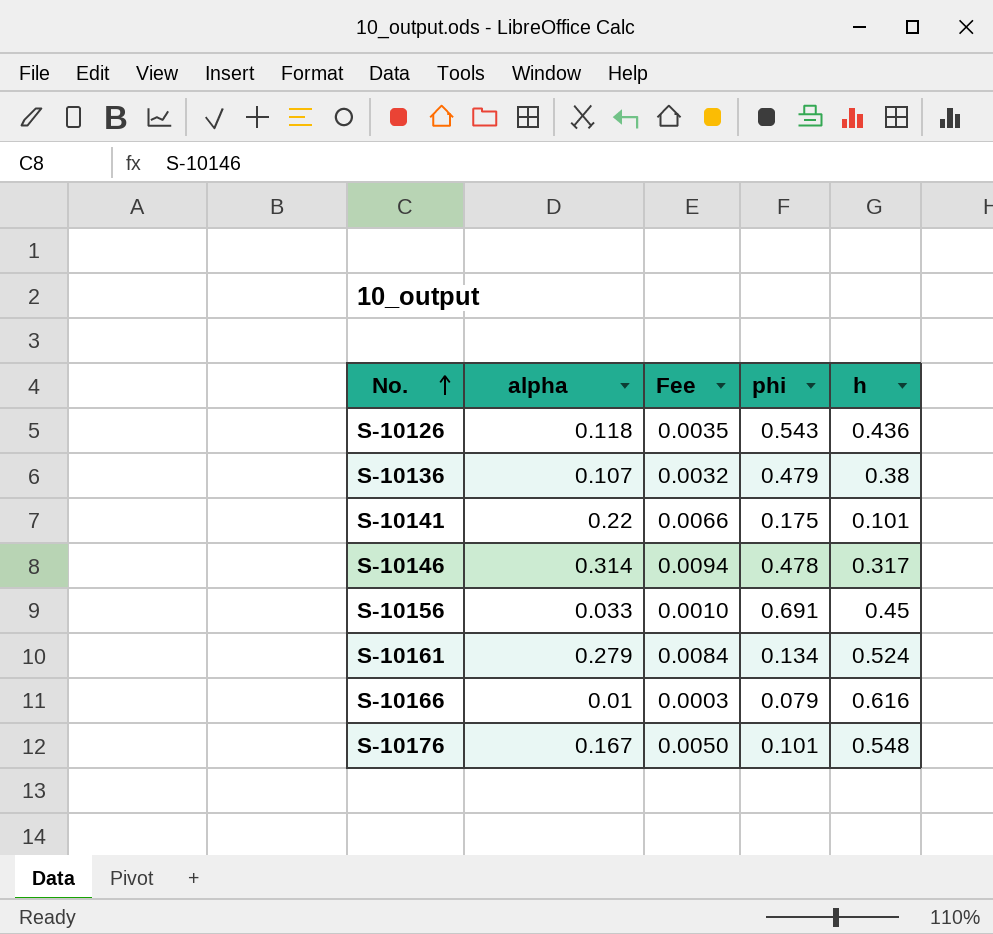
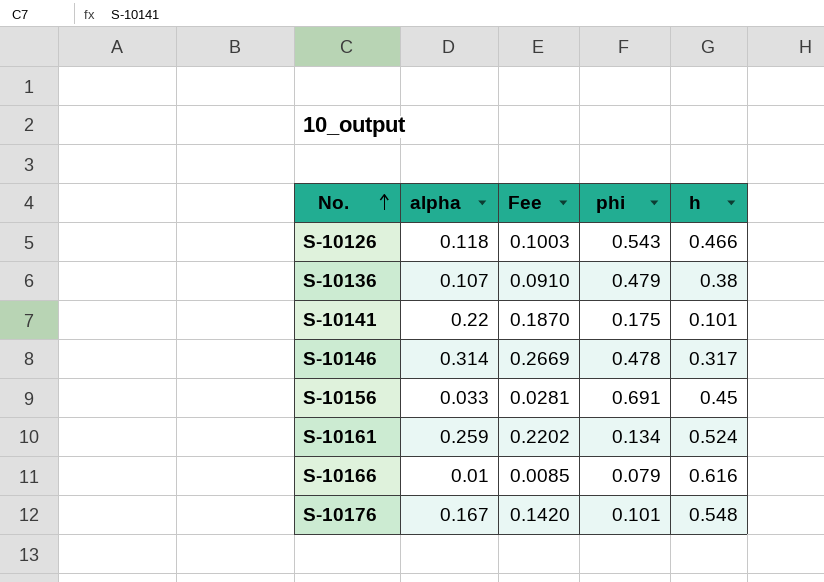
column Fee | formula: [alpha] * 0.03 -> [alpha] * 0.85
S-10126 | h: 0.436 -> 0.466
S-10161 | alpha: 0.279 -> 0.259

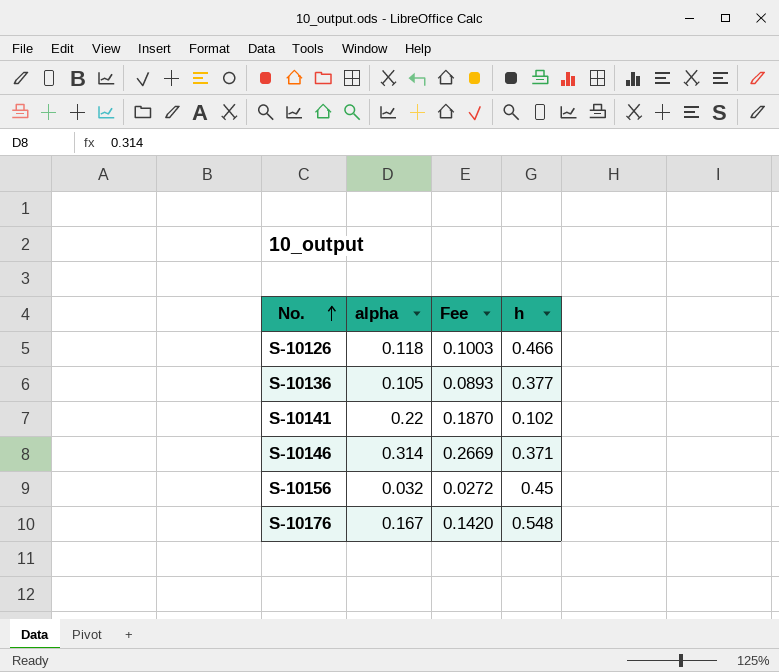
column phi | position: 4 -> none
row S-10161: 0.259 | 0.2202 | 0.134 | 0.524 -> none
row S-10166: 0.01 | 0.0085 | 0.079 | 0.616 -> none
S-10136 | alpha: 0.107 -> 0.105
S-10136 | Fee: 0.0910 -> 0.0893
S-10136 | h: 0.38 -> 0.377
S-10141 | h: 0.101 -> 0.102
S-10146 | h: 0.317 -> 0.371
S-10156 | alpha: 0.033 -> 0.032
S-10156 | Fee: 0.0281 -> 0.0272

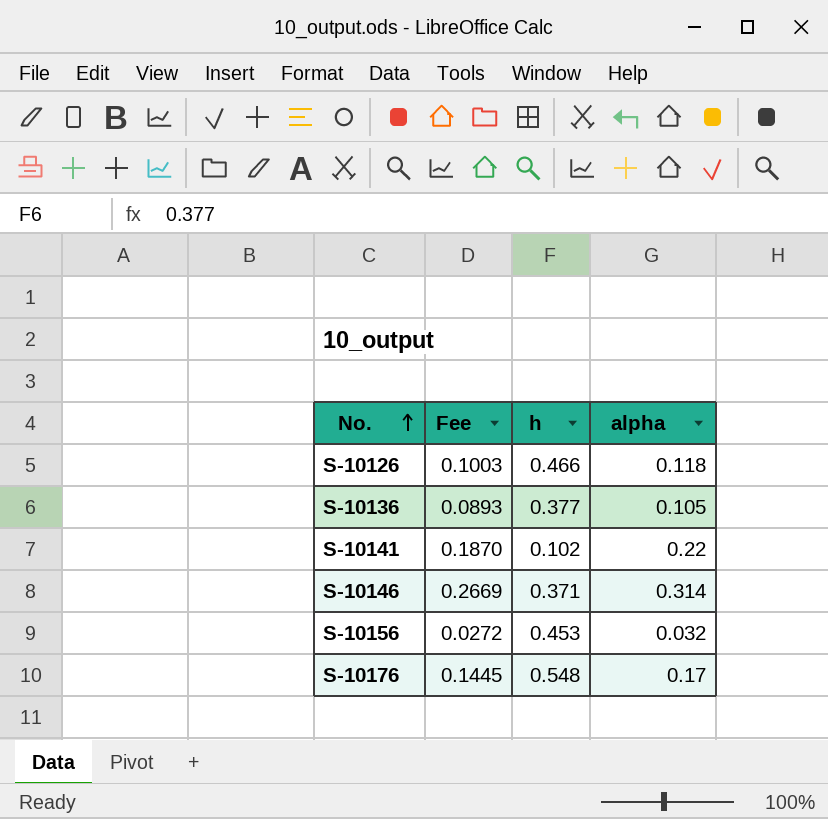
column alpha | position: 2 -> 4
S-10156 | h: 0.45 -> 0.453
S-10176 | Fee: 0.1420 -> 0.1445
S-10176 | alpha: 0.167 -> 0.17

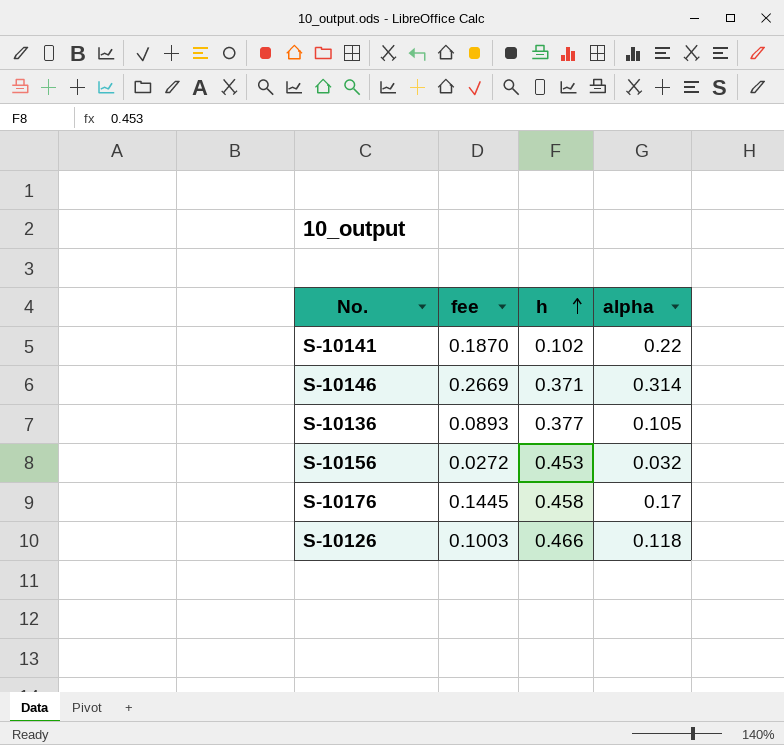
row order: No. ascending -> h ascending
column name: Fee -> fee
S-10176 | h: 0.548 -> 0.458

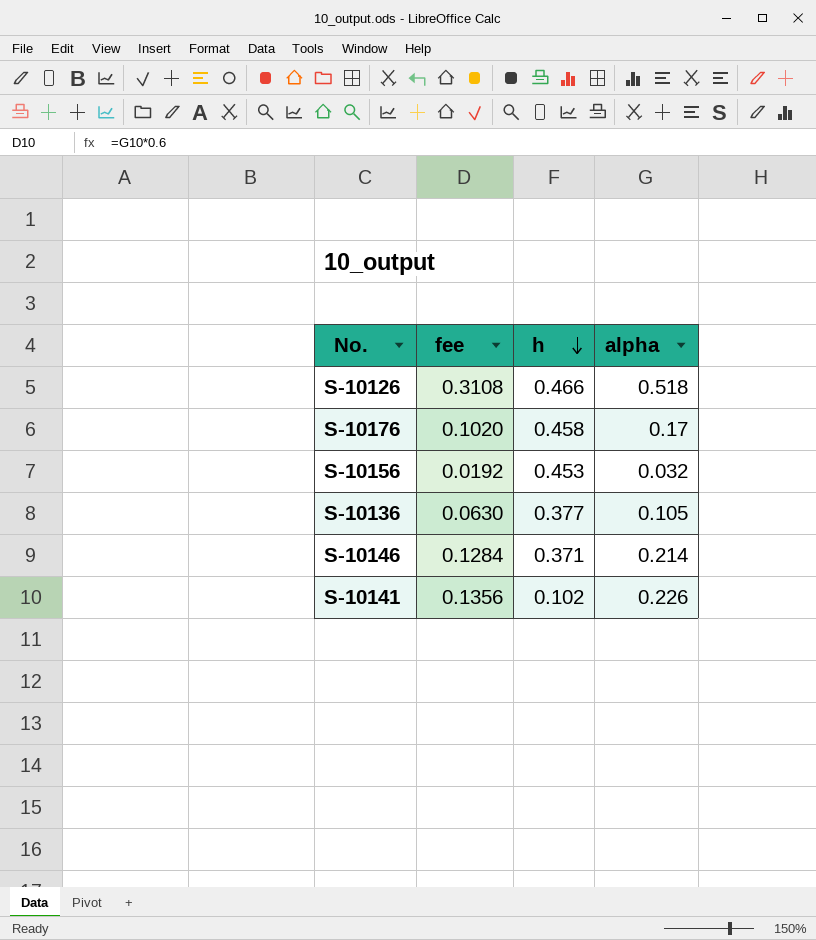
row order: h ascending -> h descending
column fee | formula: [alpha] * 0.85 -> [alpha] * 0.6
S-10126 | alpha: 0.118 -> 0.518
S-10146 | alpha: 0.314 -> 0.214
S-10141 | alpha: 0.22 -> 0.226

